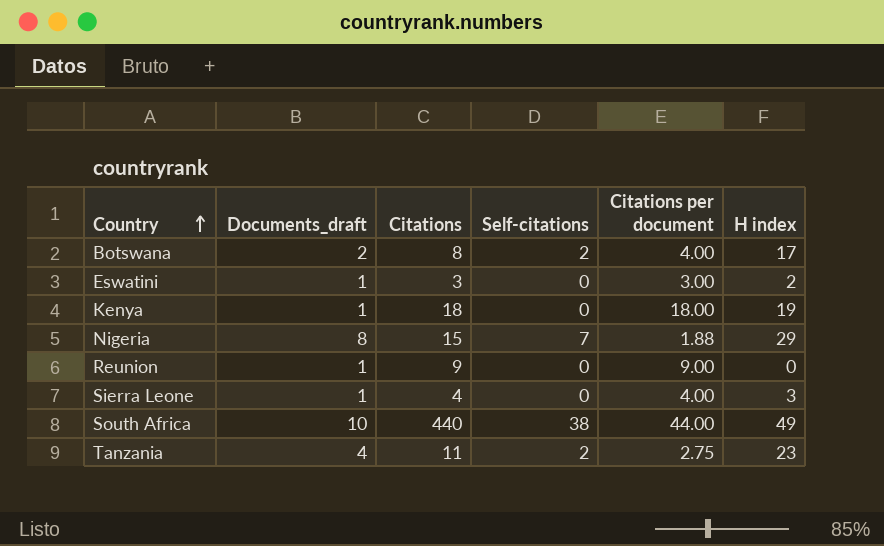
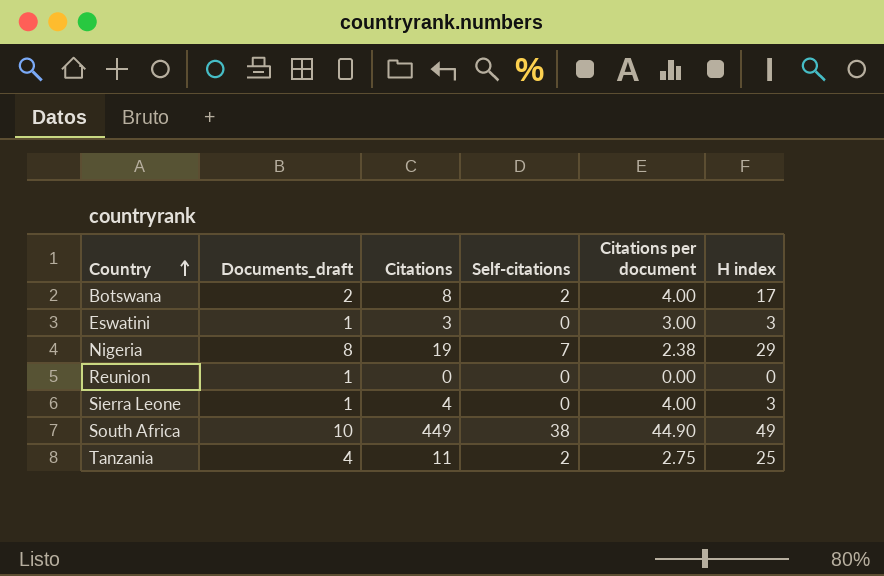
row Kenya: 1 | 18 | 0 | 18.00 | 19 -> none
Eswatini | H index: 2 -> 3
Nigeria | Citations: 15 -> 19
Nigeria | Citations per document: 1.88 -> 2.38
Reunion | Citations: 9 -> 0
Reunion | Citations per document: 9.00 -> 0.00
South Africa | Citations: 440 -> 449
South Africa | Citations per document: 44.00 -> 44.90
Tanzania | H index: 23 -> 25

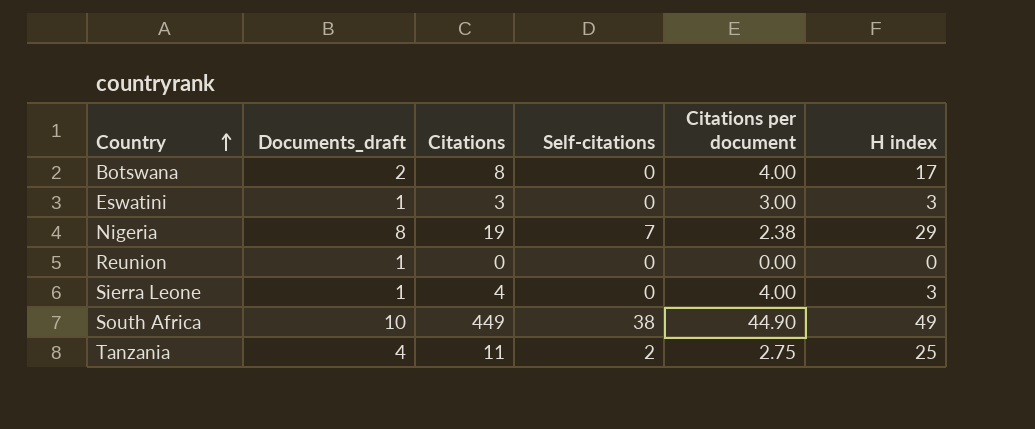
Botswana | Self-citations: 2 -> 0

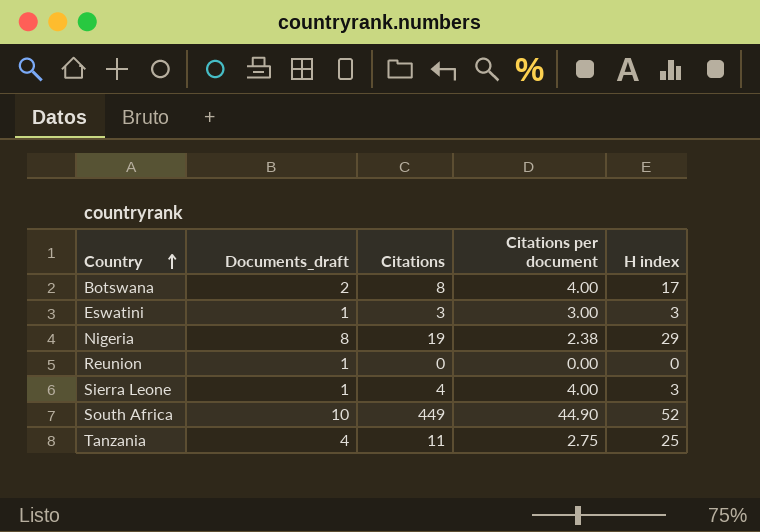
column Self-citations | position: 4 -> none
South Africa | H index: 49 -> 52

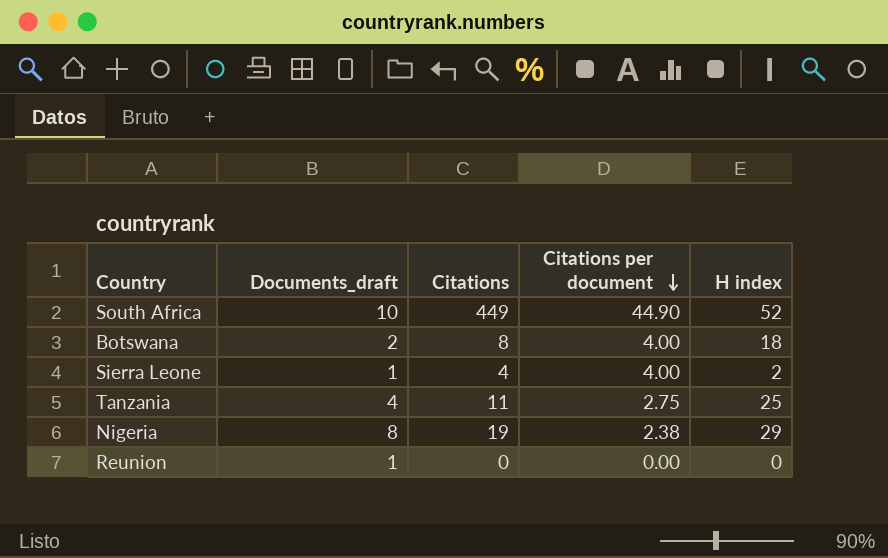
row order: Country ascending -> Citations per document descending
row Eswatini: 1 | 3 | 3.00 | 3 -> none
Botswana | H index: 17 -> 18
Sierra Leone | H index: 3 -> 2

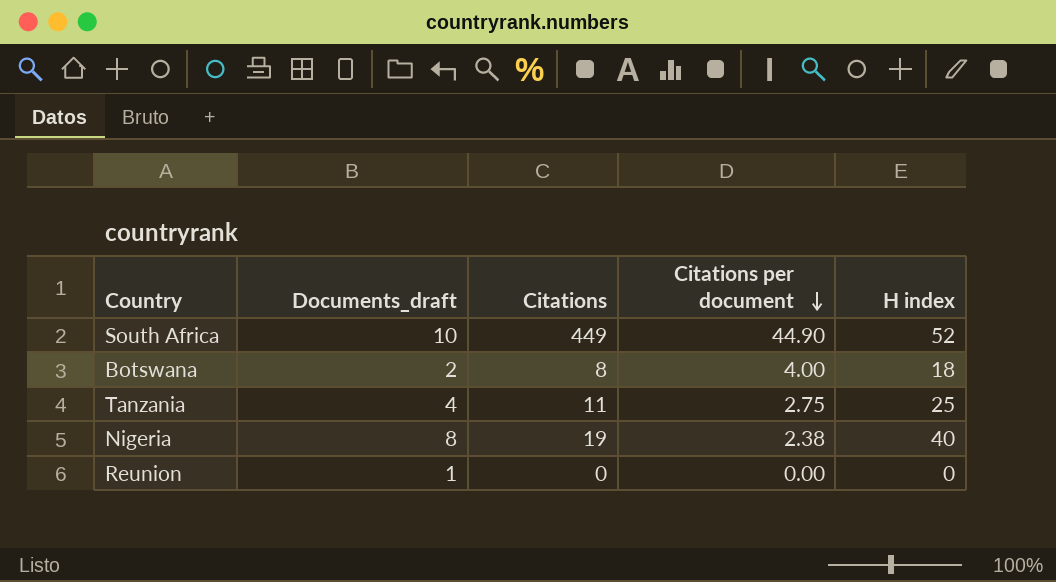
row Sierra Leone: 1 | 4 | 4.00 | 2 -> none
Nigeria | H index: 29 -> 40

